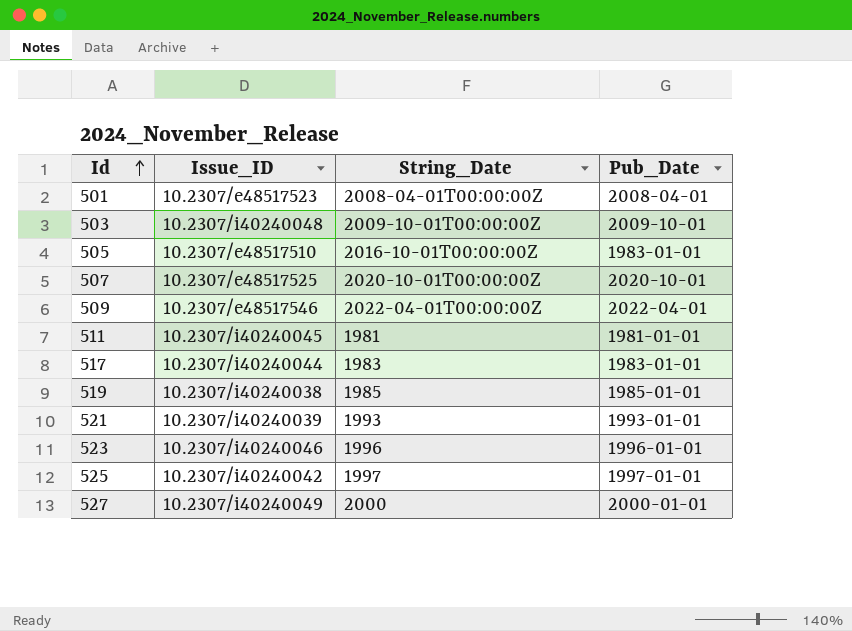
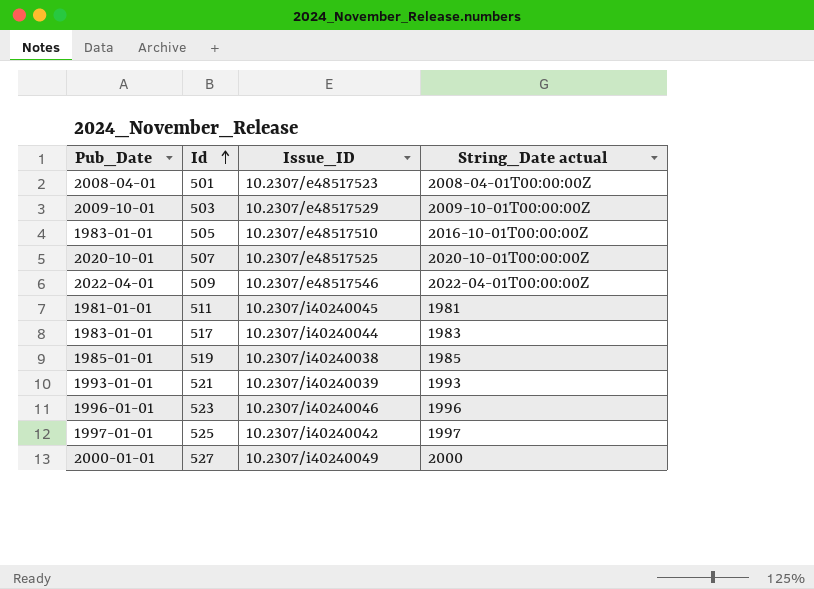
column Pub_Date | position: 4 -> 1
column name: String_Date -> String_Date actual
503 | Issue_ID: 10.2307/i40240048 -> 10.2307/e48517529

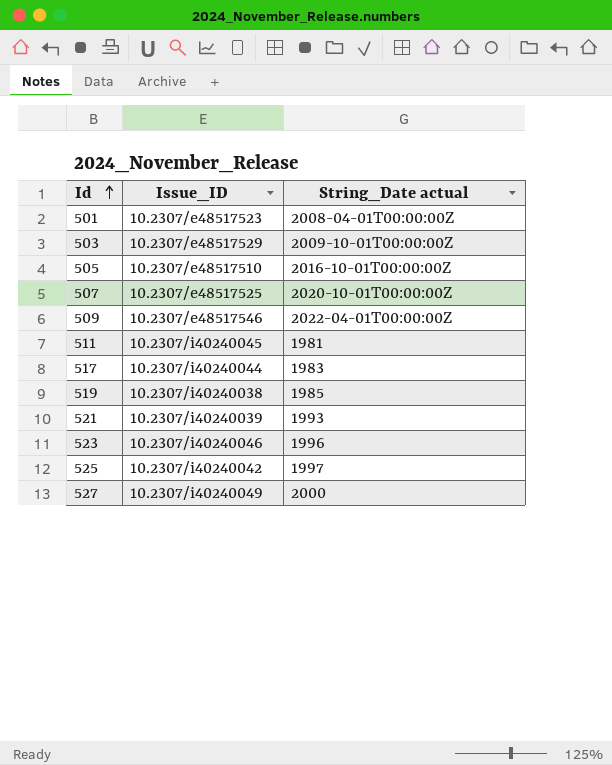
column Pub_Date | position: 1 -> none

